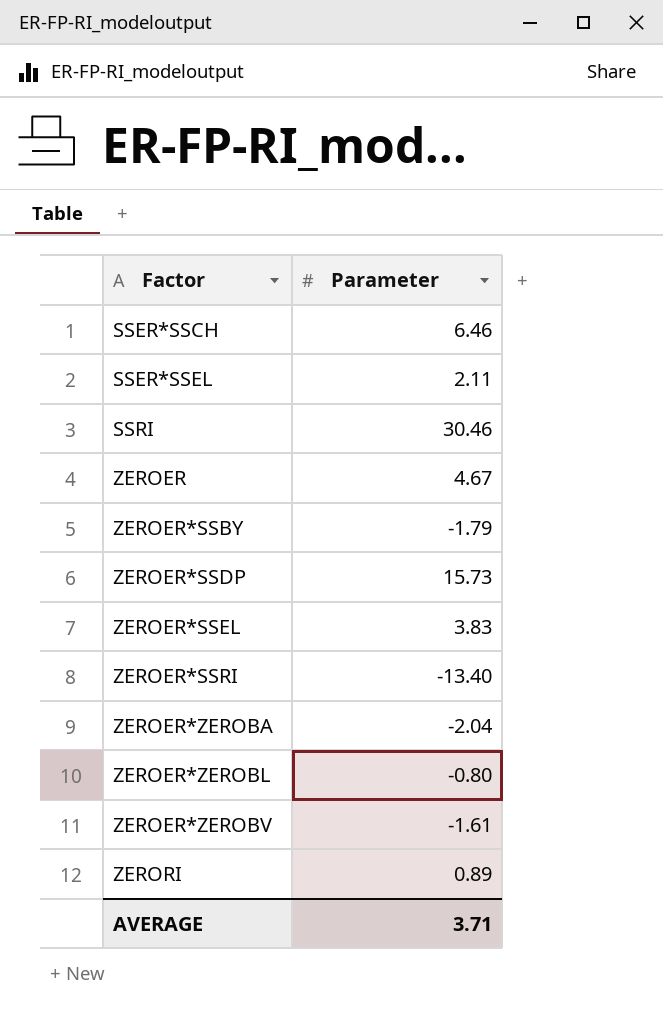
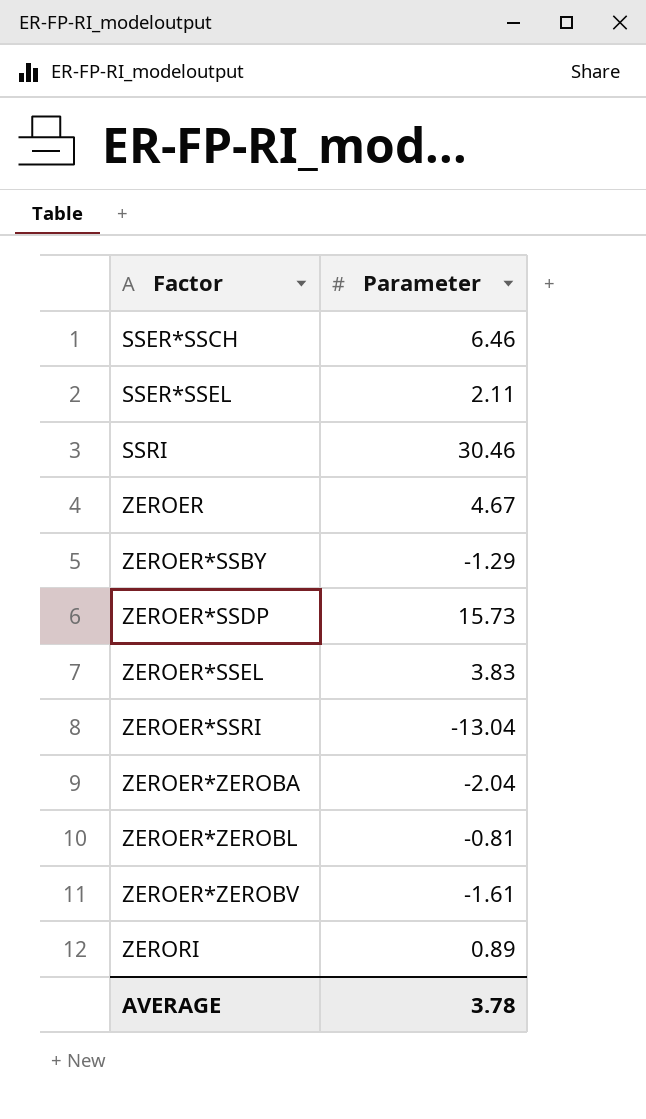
ZEROER*SSBY | Parameter: -1.79 -> -1.29
ZEROER*SSRI | Parameter: -13.40 -> -13.04
ZEROER*ZEROBL | Parameter: -0.80 -> -0.81
AVERAGE | Parameter: 3.71 -> 3.78

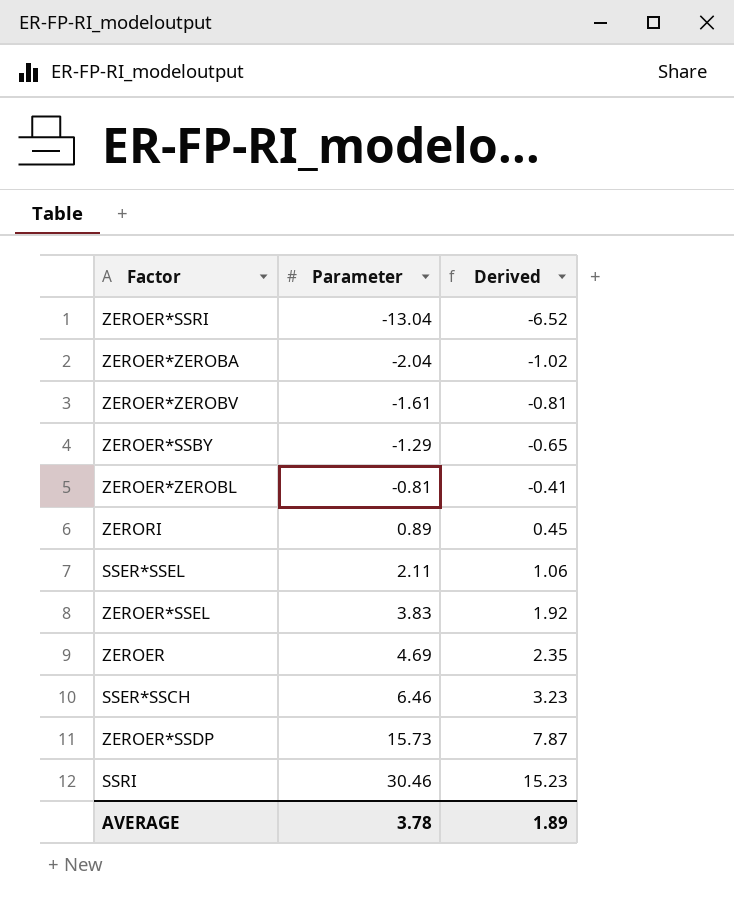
row order: Factor ascending -> Parameter ascending
column Derived | formula: none -> [Parameter] * 0.5
ZEROER | Parameter: 4.67 -> 4.69

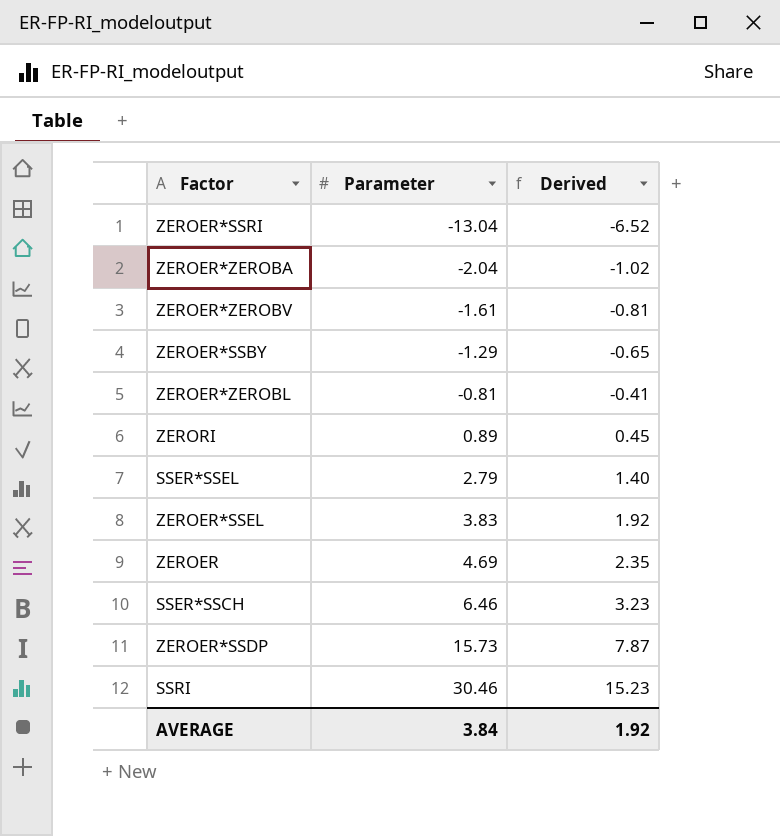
SSER*SSEL | Parameter: 2.11 -> 2.79
SSER*SSEL | Derived: 1.06 -> 1.40
AVERAGE | Parameter: 3.78 -> 3.84
AVERAGE | Derived: 1.89 -> 1.92

